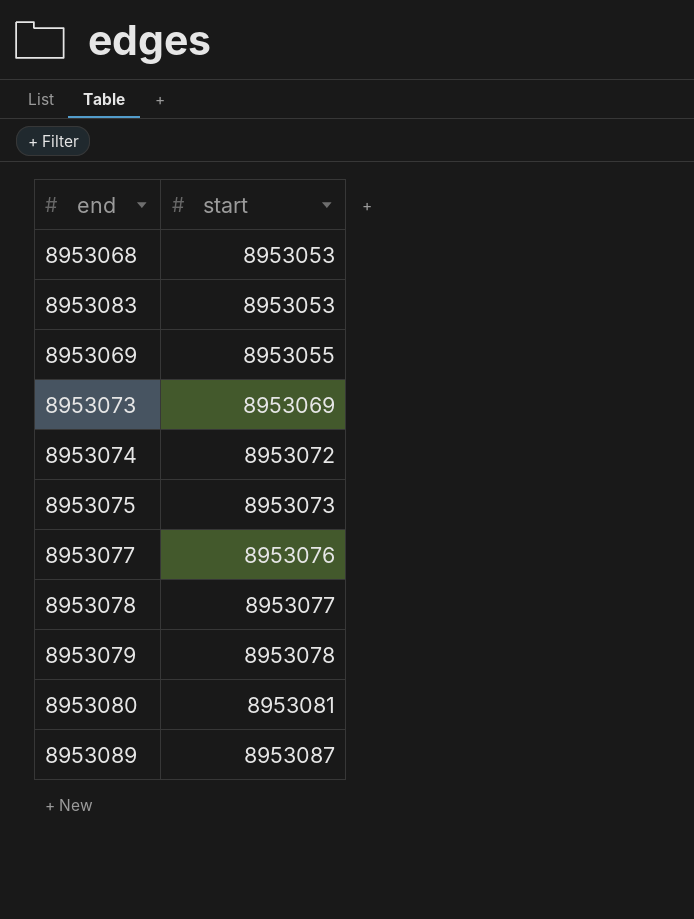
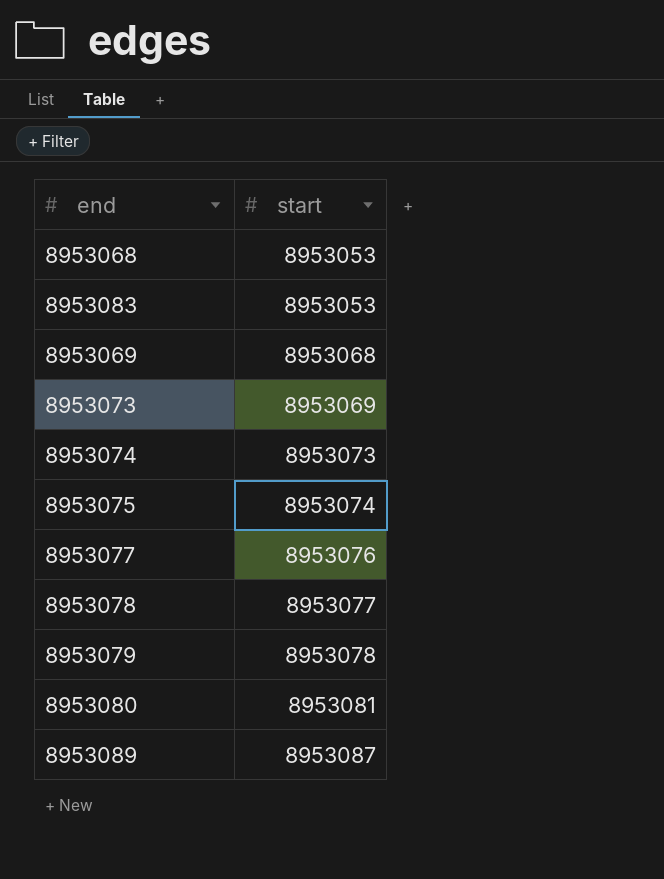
8953069 | start: 8953055 -> 8953068
8953074 | start: 8953072 -> 8953073
8953075 | start: 8953073 -> 8953074

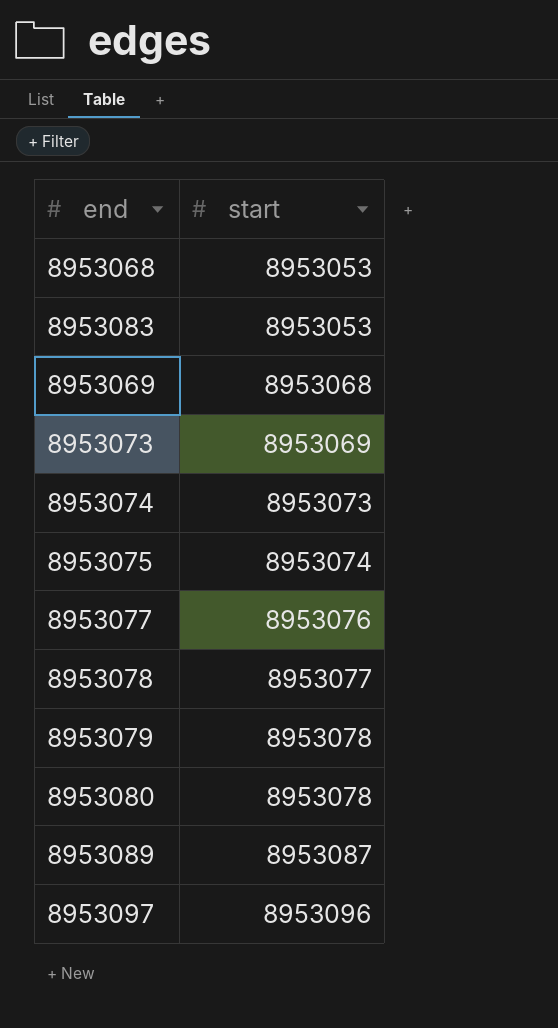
8953080 | start: 8953081 -> 8953078
row 8953097: none -> 8953096

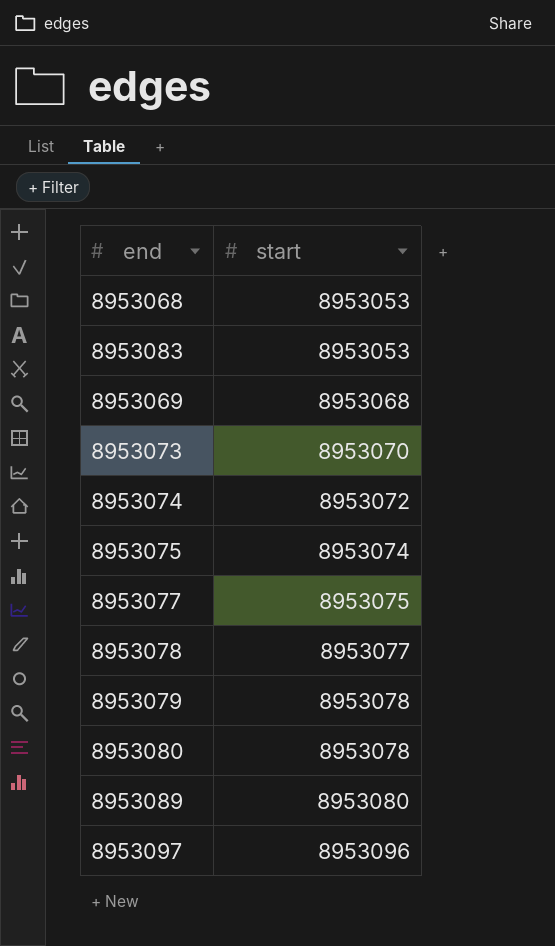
8953073 | start: 8953069 -> 8953070
8953074 | start: 8953073 -> 8953072
8953077 | start: 8953076 -> 8953075
8953089 | start: 8953087 -> 8953080

